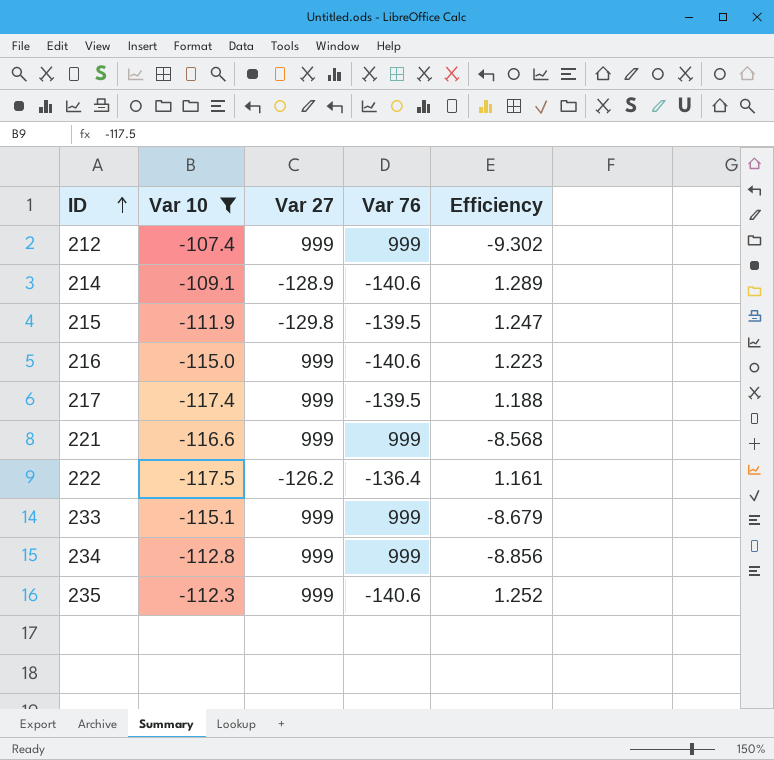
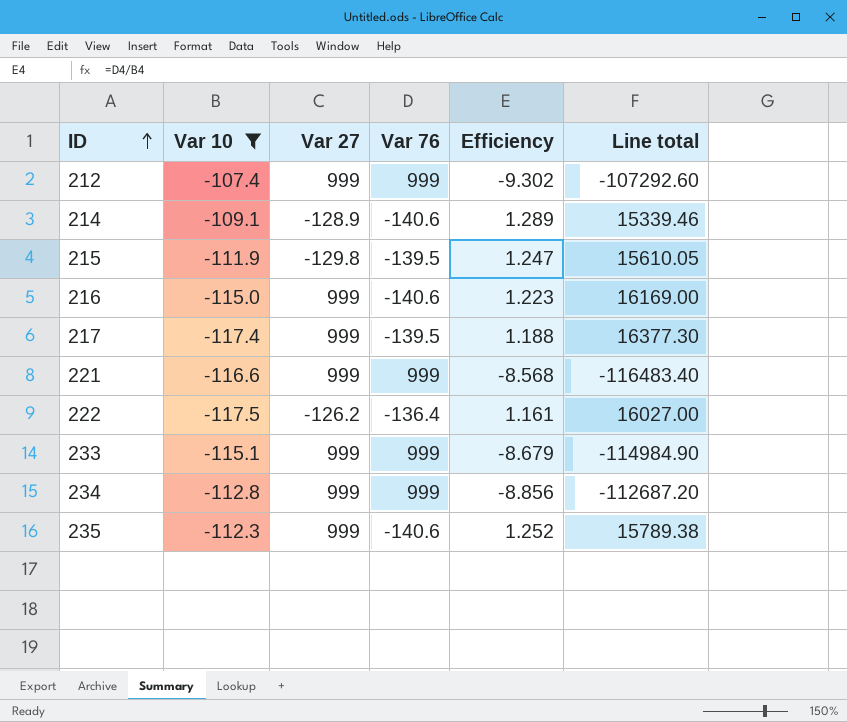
column Line total | formula: none -> [Var 10] * [Var 76]

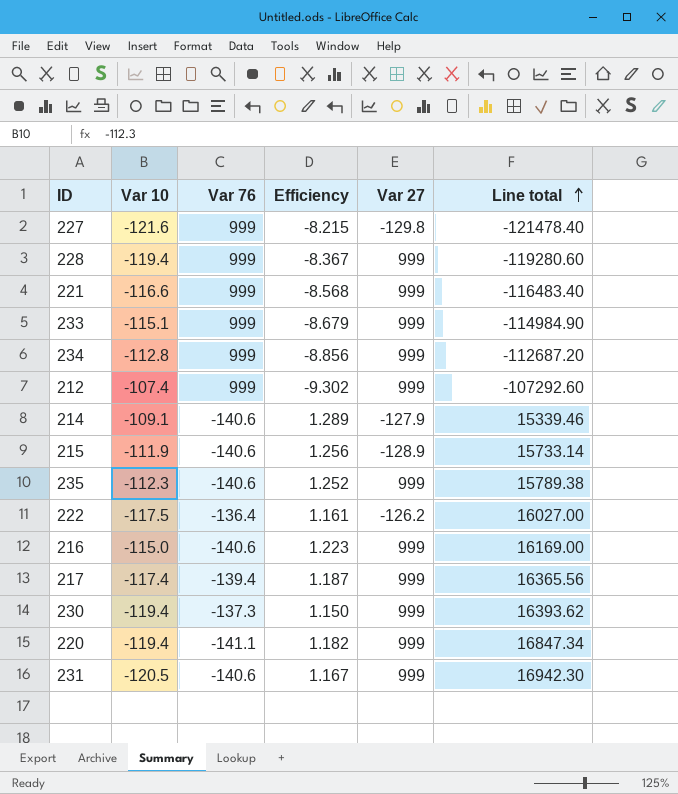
filter: Var 10 >= -117.5 -> none
row order: ID ascending -> Line total ascending
column Var 27 | position: 3 -> 5
214 | Var 27: -128.9 -> -127.9
215 | Var 76: -139.5 -> -140.6
215 | Efficiency: 1.247 -> 1.256
215 | Var 27: -129.8 -> -128.9
215 | Line total: 15610.05 -> 15733.14
217 | Var 76: -139.5 -> -139.4
217 | Efficiency: 1.188 -> 1.187
217 | Line total: 16377.30 -> 16365.56

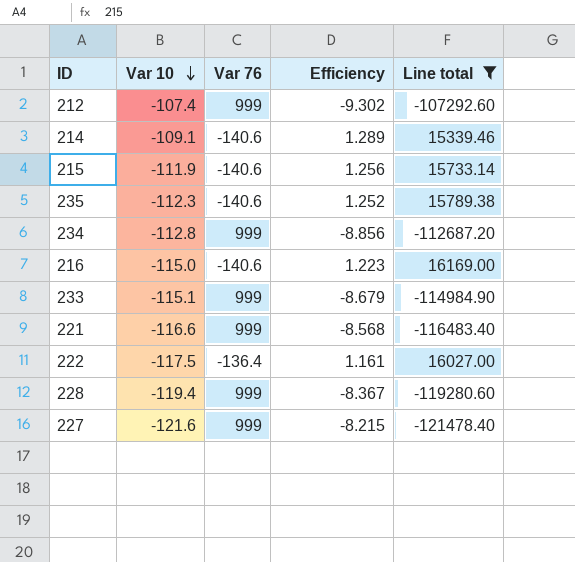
filter: none -> Line total <= 16169.00
row order: Line total ascending -> Var 10 descending
column Var 27 | position: 5 -> none

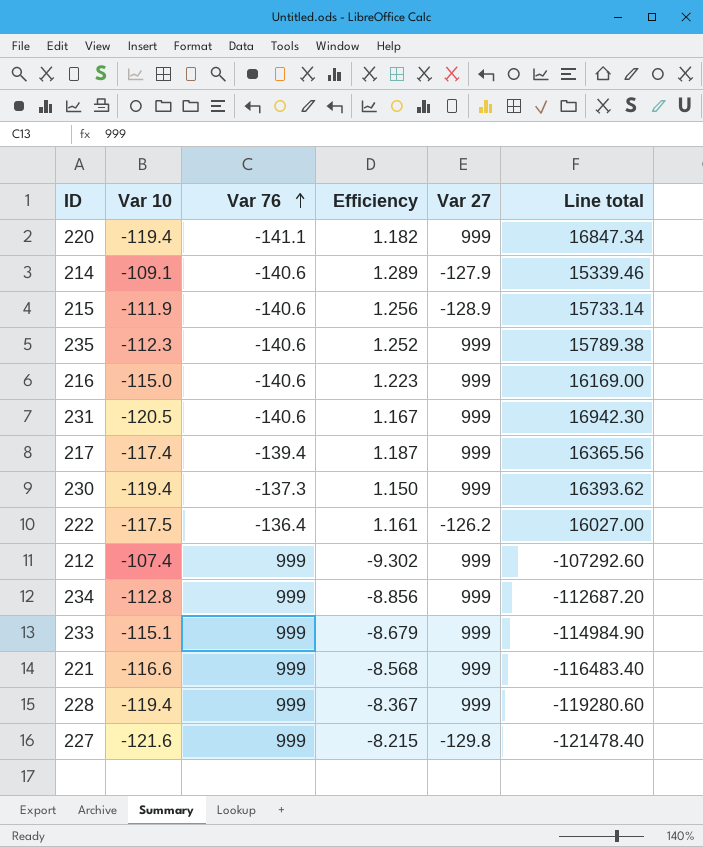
filter: Line total <= 16169.00 -> none
row order: Var 10 descending -> Var 76 ascending
column Var 27 | position: none -> 5

